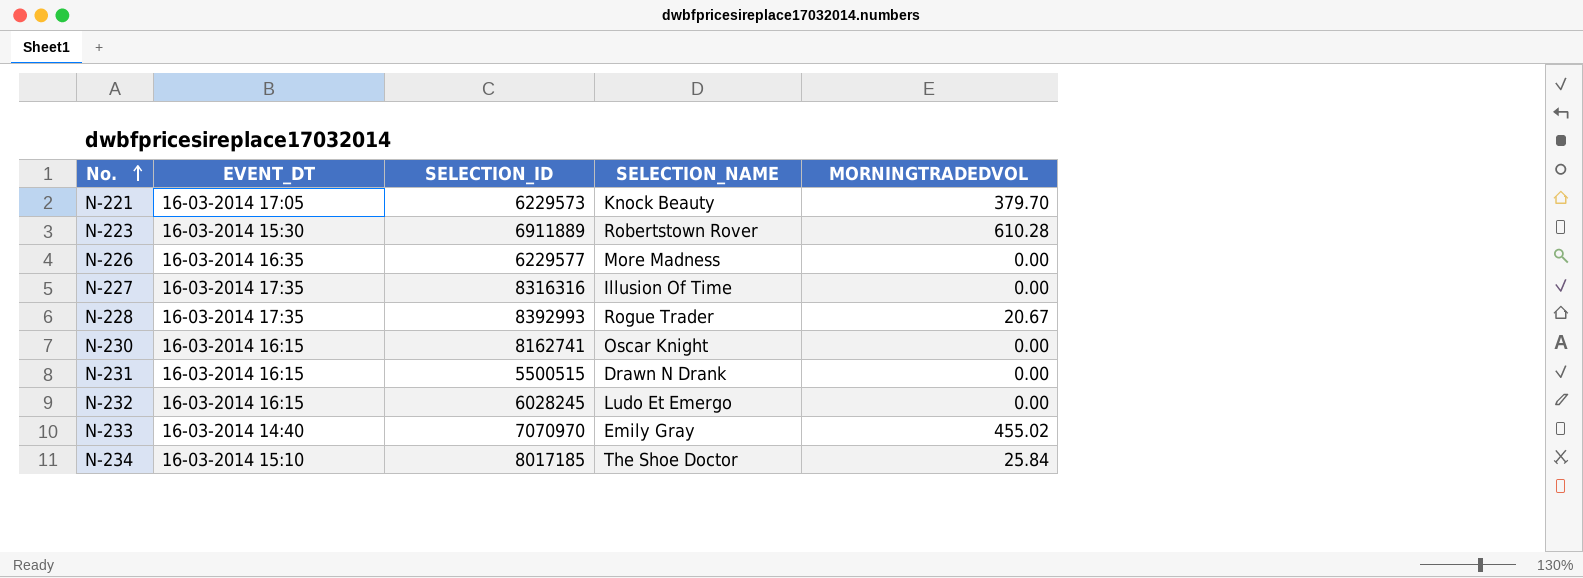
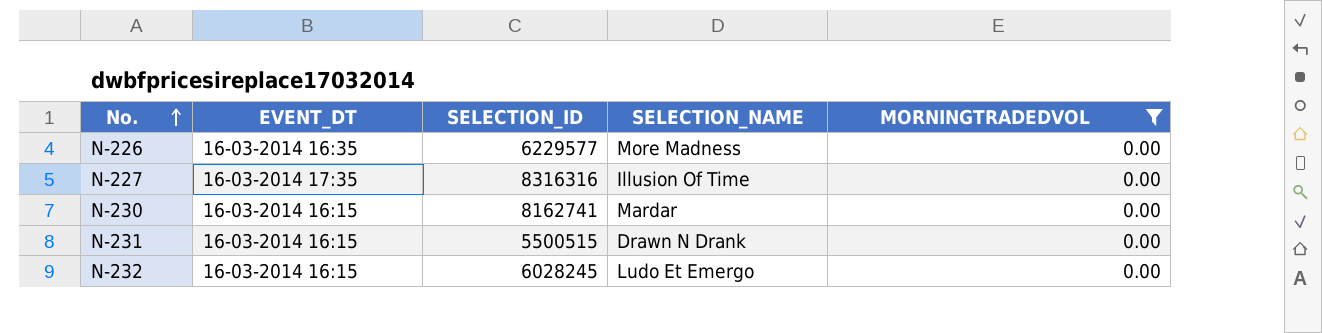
filter: none -> MORNINGTRADEDVOL = 0.00
N-230 | SELECTION_NAME: Oscar Knight -> Mardar

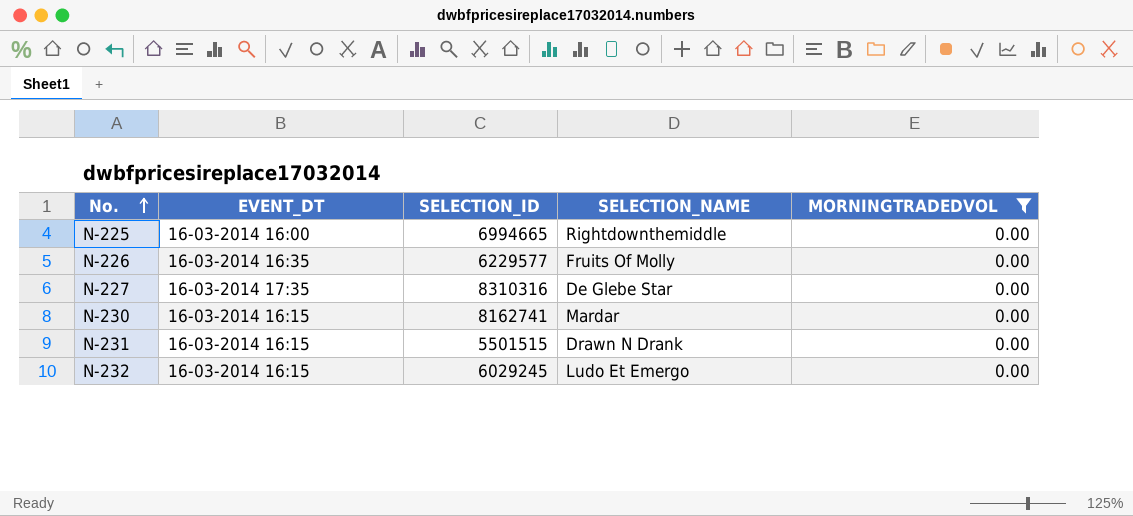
row N-225: none -> 16-03-2014 16:00 | 6994665 | Rightdownthemiddle | 0.00
N-226 | SELECTION_NAME: More Madness -> Fruits Of Molly
N-227 | SELECTION_ID: 8316316 -> 8310316
N-227 | SELECTION_NAME: Illusion Of Time -> De Glebe Star
N-231 | SELECTION_ID: 5500515 -> 5501515
N-232 | SELECTION_ID: 6028245 -> 6029245

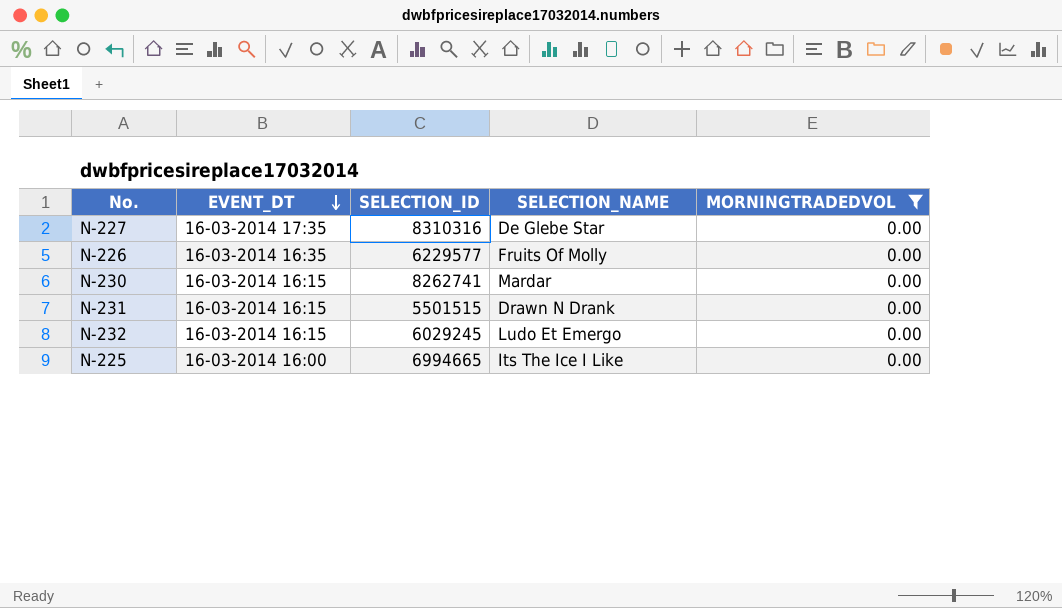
row order: No. ascending -> EVENT_DT descending
N-230 | SELECTION_ID: 8162741 -> 8262741
N-225 | SELECTION_NAME: Rightdownthemiddle -> Its The Ice I Like

